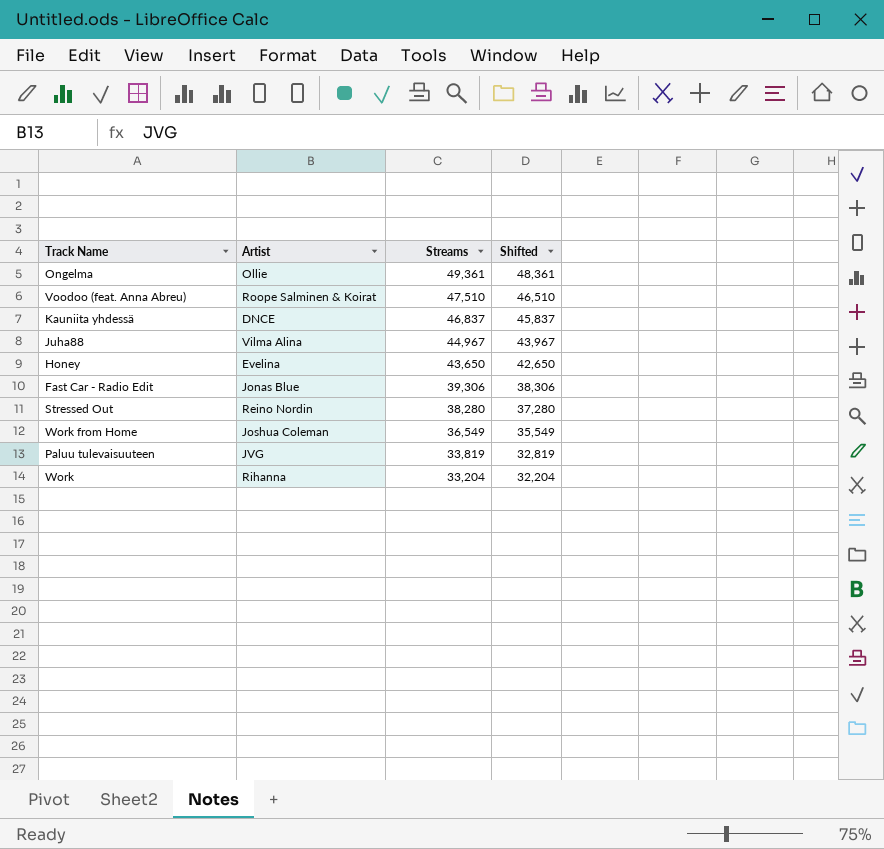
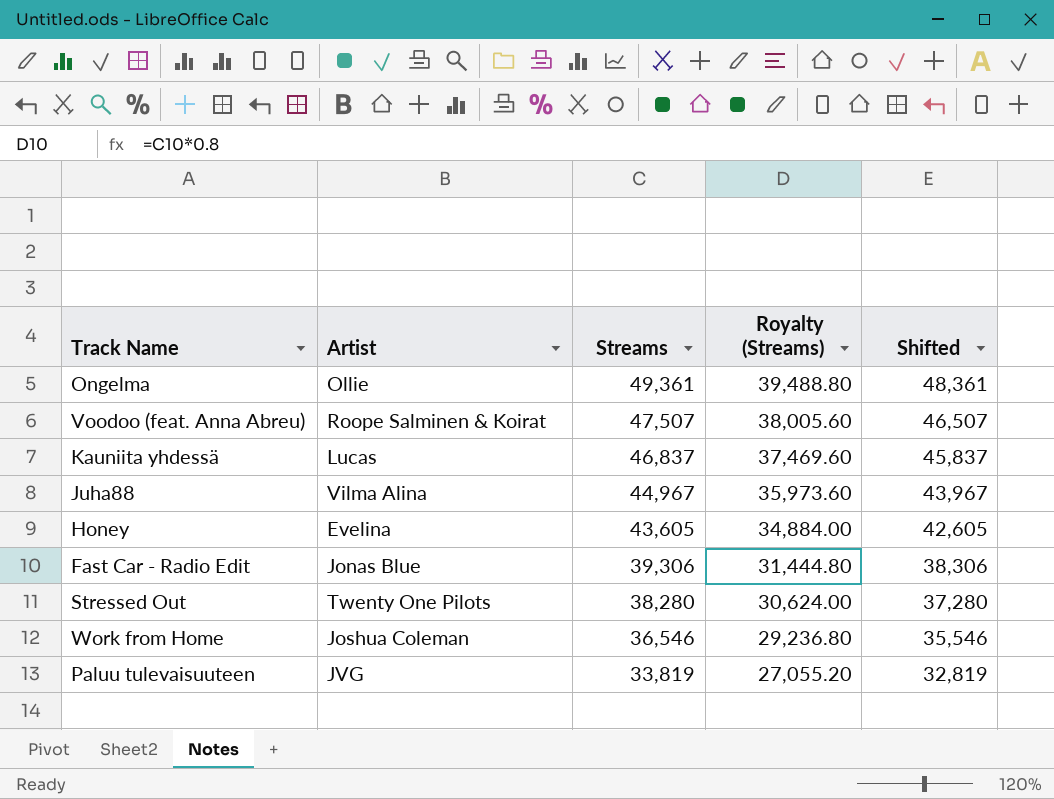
column Royalty (Streams) | formula: none -> [Streams] * 0.8
row Work: Rihanna | 33,204 | 32,204 -> none
Voodoo (feat. Anna Abreu) | Streams: 47,510 -> 47,507
Voodoo (feat. Anna Abreu) | Shifted: 46,510 -> 46,507
Kauniita yhdessä | Artist: DNCE -> Lucas
Honey | Streams: 43,650 -> 43,605
Honey | Shifted: 42,650 -> 42,605
Stressed Out | Artist: Reino Nordin -> Twenty One Pilots
Work from Home | Streams: 36,549 -> 36,546
Work from Home | Shifted: 35,549 -> 35,546

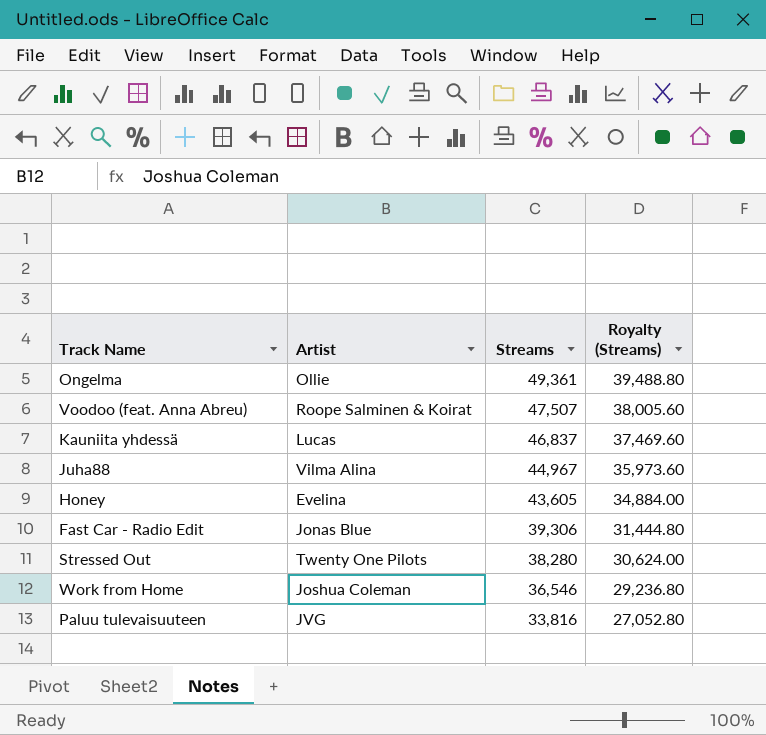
column Shifted | formula: [Streams] - 1000 -> none
Paluu tulevaisuuteen | Streams: 33,819 -> 33,816
Paluu tulevaisuuteen | Royalty (Streams): 27,055.20 -> 27,052.80

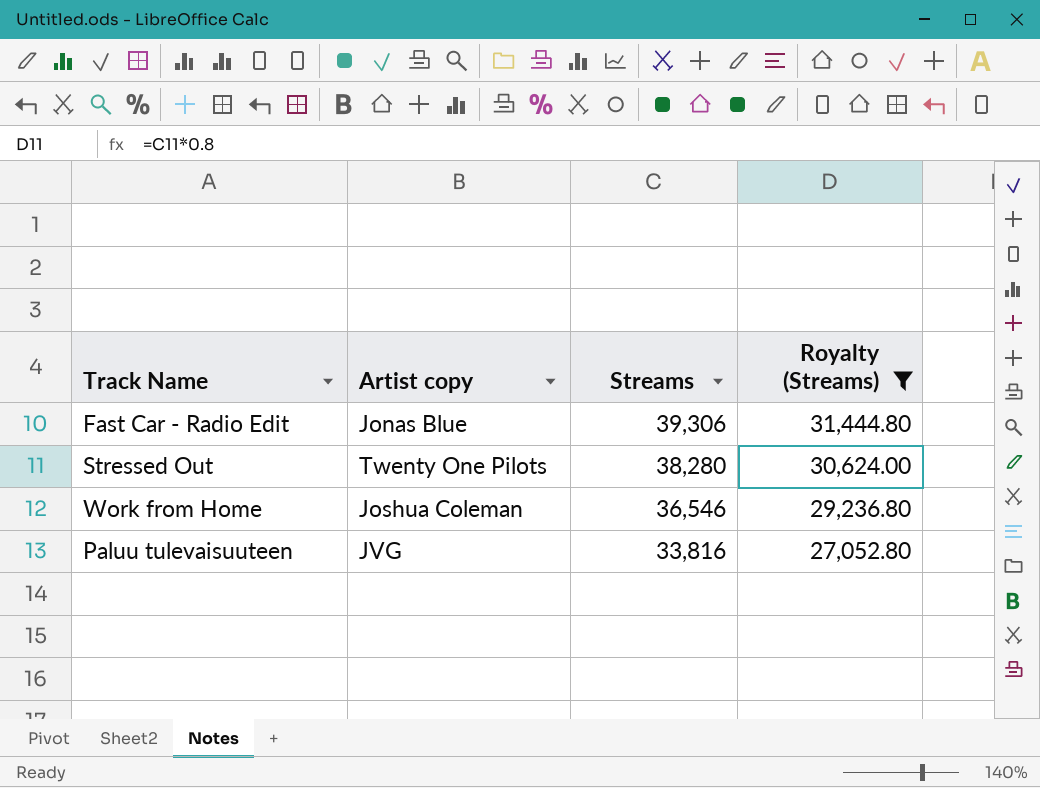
filter: none -> Royalty (Streams) <= 31,444.80
column name: Artist -> Artist copy

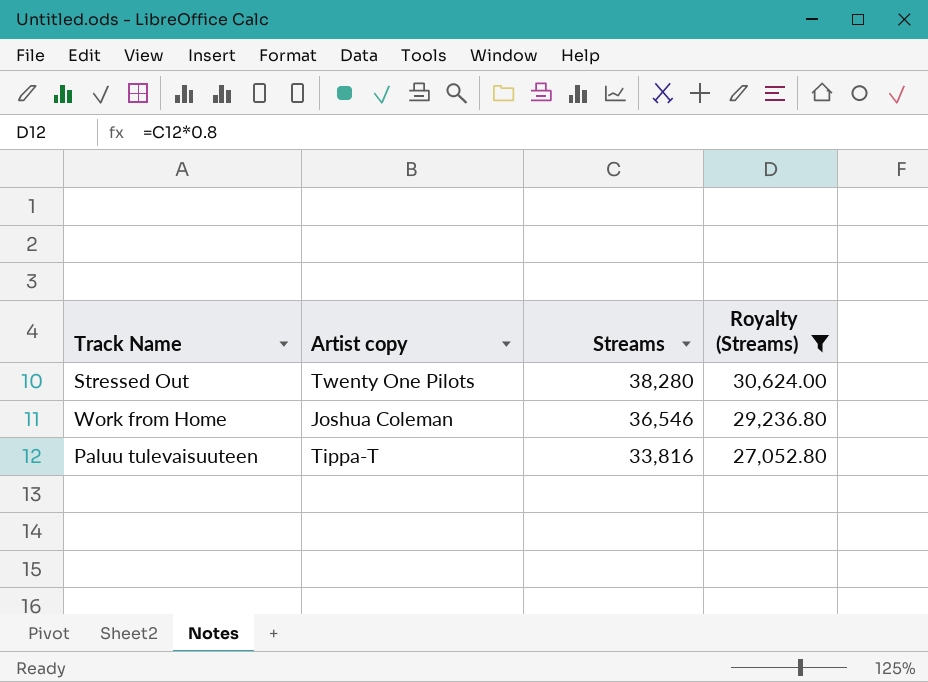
row Fast Car - Radio Edit: Jonas Blue | 39,306 | 31,444.80 -> none
Paluu tulevaisuuteen | Artist copy: JVG -> Tippa-T

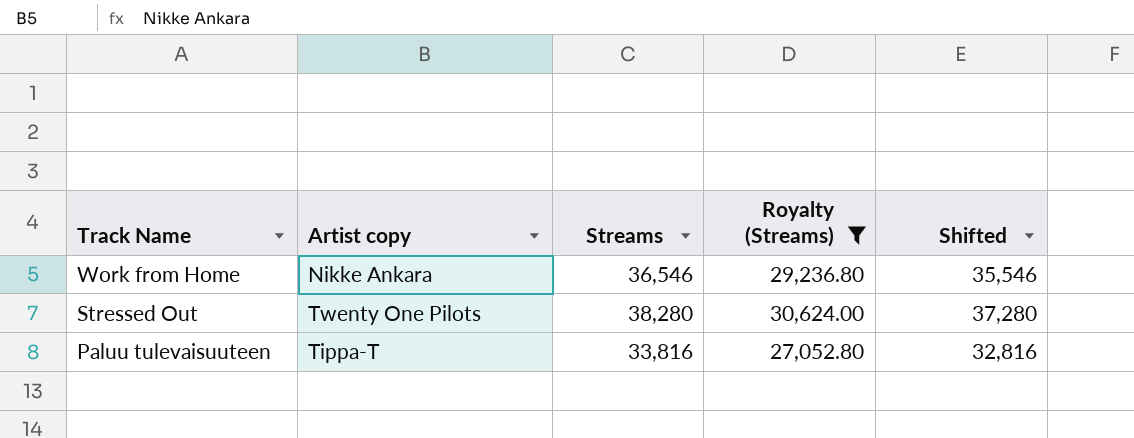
row order: Streams descending -> Track Name descending
column Shifted | formula: none -> [Streams] - 1000
Work from Home | Artist copy: Joshua Coleman -> Nikke Ankara

